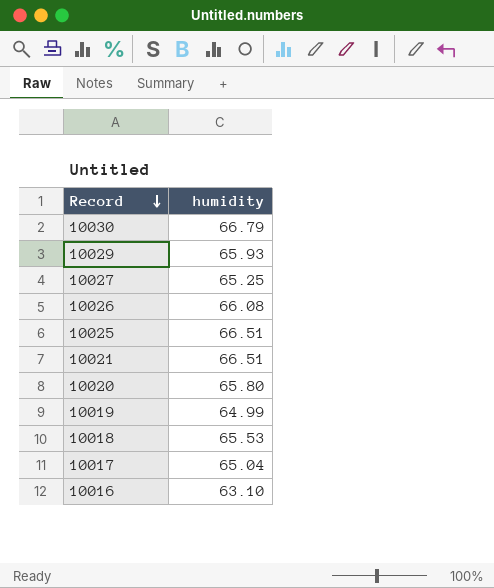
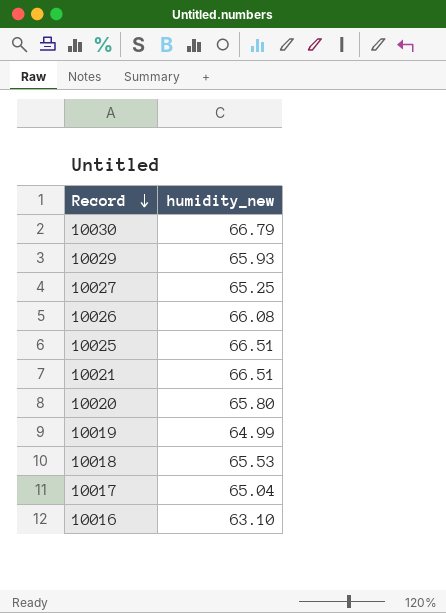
column name: humidity -> humidity_new

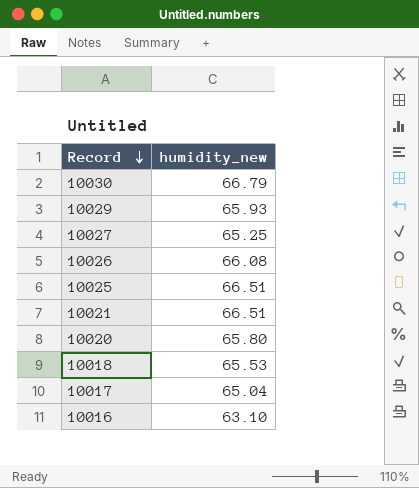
row 10019: 64.99 -> none

